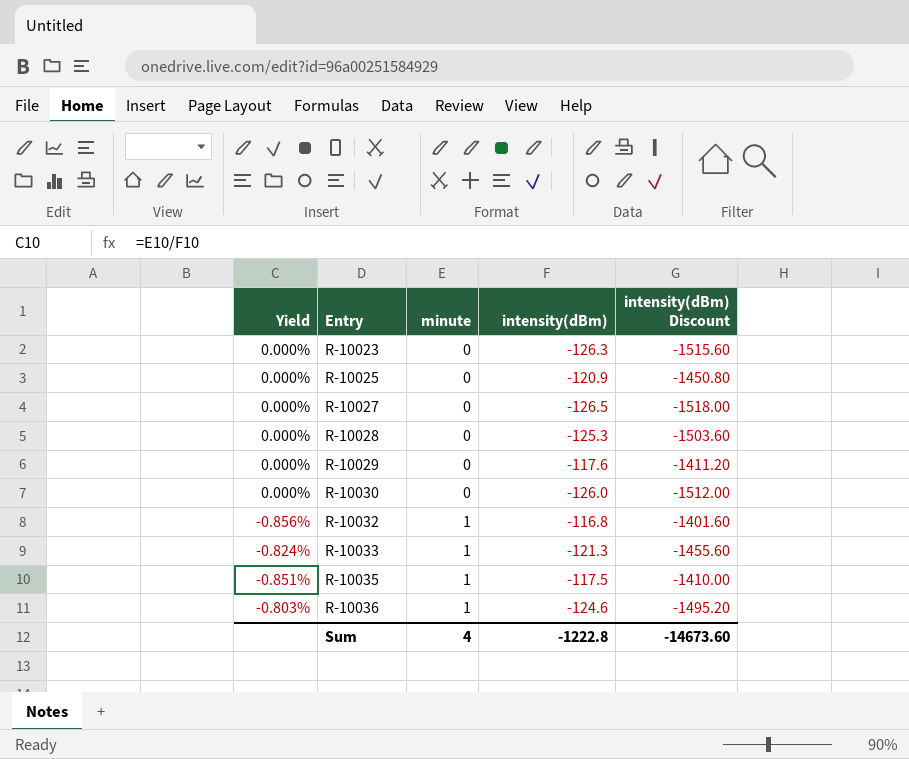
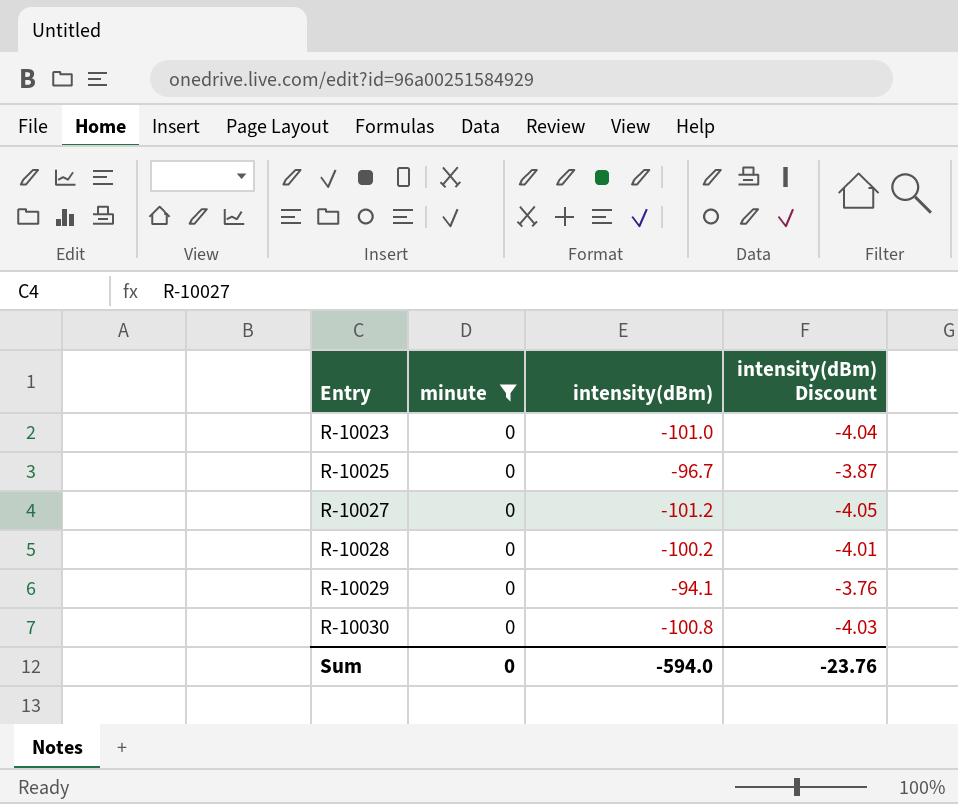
filter: none -> minute = 0
column Yield | formula: [minute] / [intensity(dBm)] -> none
column intensity(dBm) Discount | formula: [intensity(dBm)] * 12 -> [intensity(dBm)] * 0.04
R-10023 | intensity(dBm): -126.3 -> -101.0
R-10025 | intensity(dBm): -120.9 -> -96.7
R-10027 | intensity(dBm): -126.5 -> -101.2
R-10028 | intensity(dBm): -125.3 -> -100.2
R-10029 | intensity(dBm): -117.6 -> -94.1
R-10030 | intensity(dBm): -126.0 -> -100.8
Sum | minute: 4 -> 0
Sum | intensity(dBm): -1222.8 -> -594.0
Sum | intensity(dBm) Discount: -14673.60 -> -23.76

